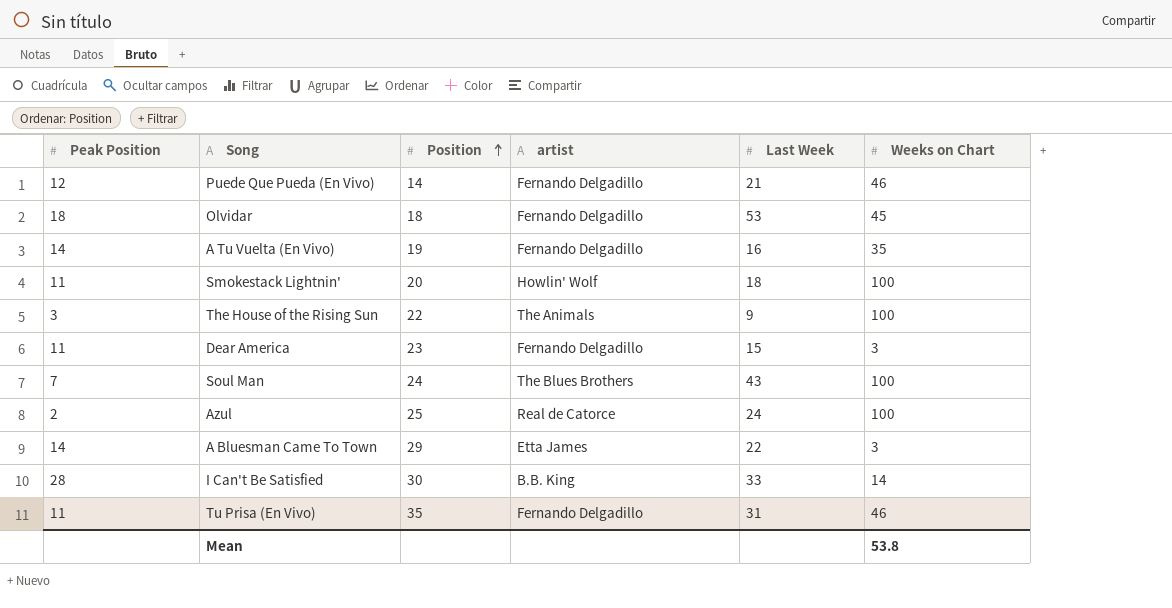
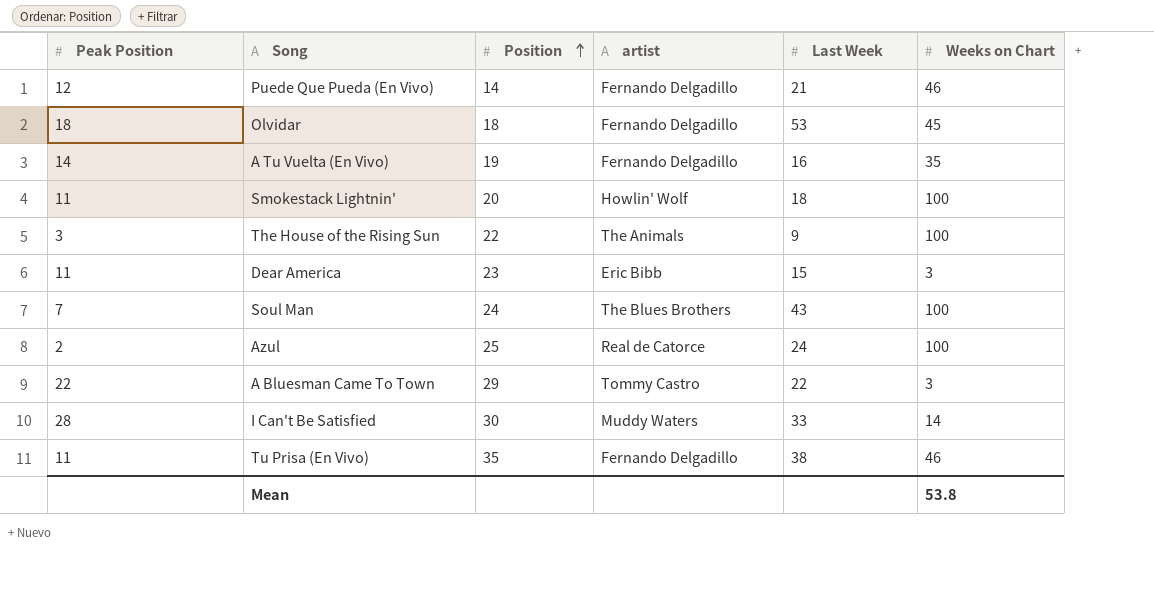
Dear America | artist: Fernando Delgadillo -> Eric Bibb
A Bluesman Came To Town | Peak Position: 14 -> 22
A Bluesman Came To Town | artist: Etta James -> Tommy Castro
I Can't Be Satisfied | artist: B.B. King -> Muddy Waters
Tu Prisa (En Vivo) | Last Week: 31 -> 38

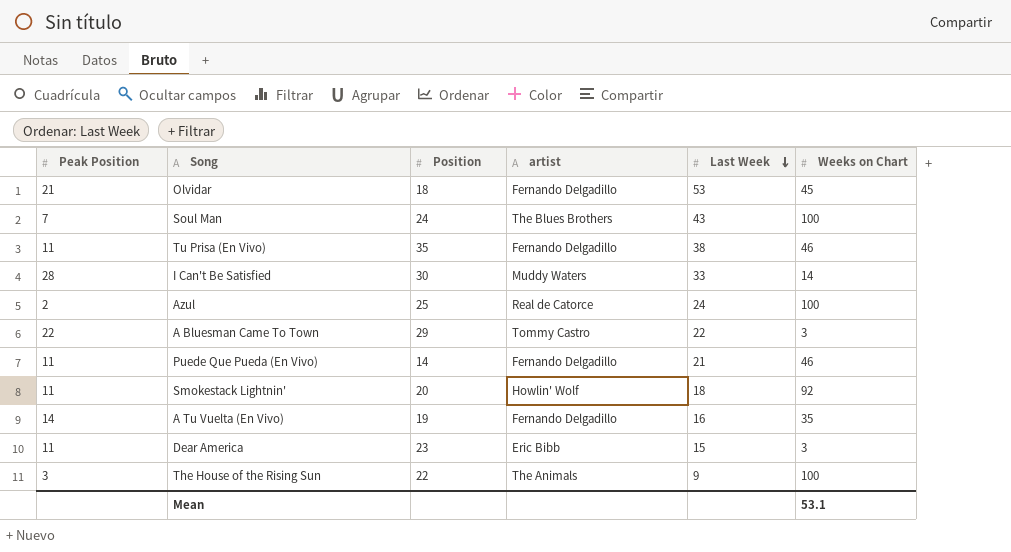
row order: Position ascending -> Last Week descending
Olvidar | Peak Position: 18 -> 21
Puede Que Pueda (En Vivo) | Peak Position: 12 -> 11
Smokestack Lightnin' | Weeks on Chart: 100 -> 92
Mean | Weeks on Chart: 53.8 -> 53.1

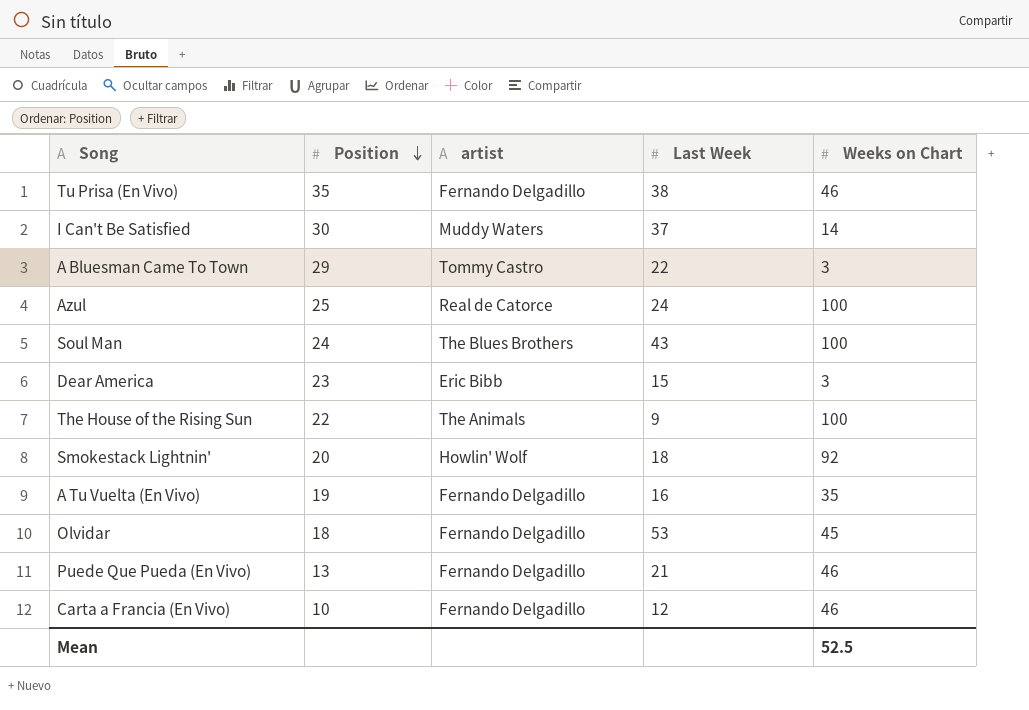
row order: Last Week descending -> Position descending
column Peak Position | position: 1 -> none
I Can't Be Satisfied | Last Week: 33 -> 37
Puede Que Pueda (En Vivo) | Position: 14 -> 13
row Carta a Francia (En Vivo): none -> 10 | Fernando Delgadillo | 12 | 46
Mean | Weeks on Chart: 53.1 -> 52.5

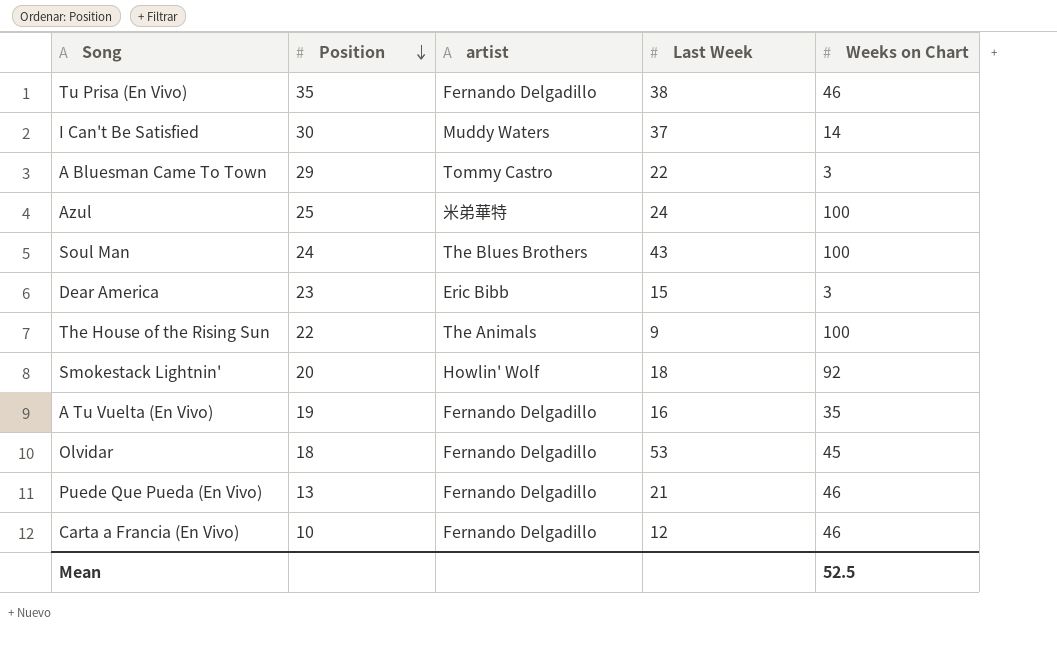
Azul | artist: Real de Catorce -> 米弟華特

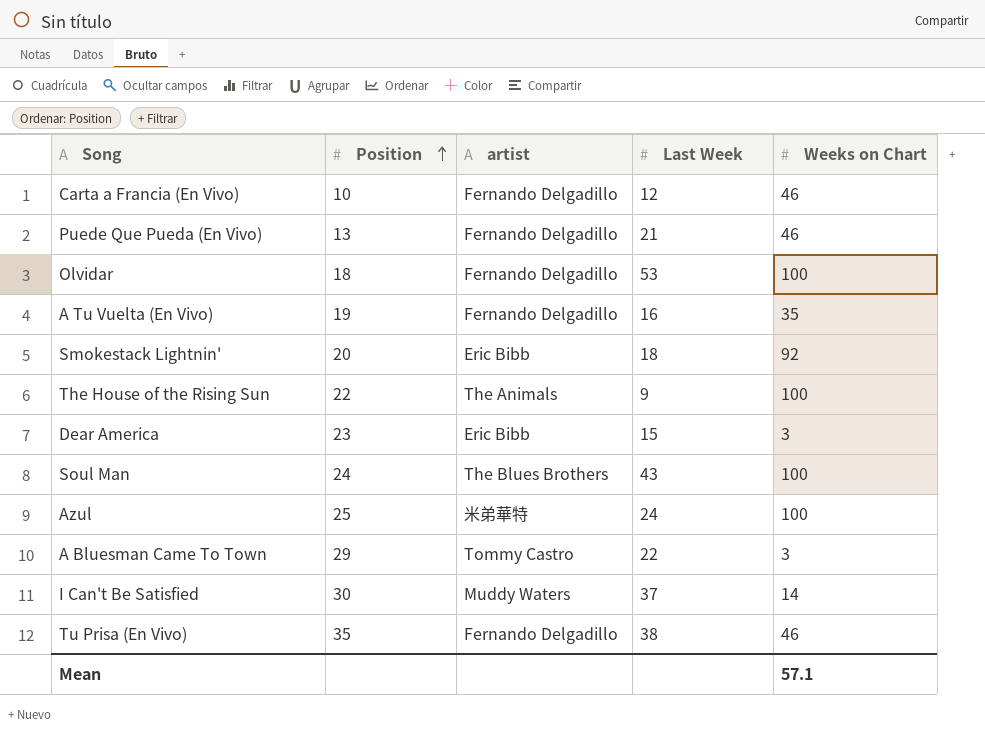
row order: Position descending -> Position ascending
Olvidar | Weeks on Chart: 45 -> 100
Smokestack Lightnin' | artist: Howlin' Wolf -> Eric Bibb
Mean | Weeks on Chart: 52.5 -> 57.1

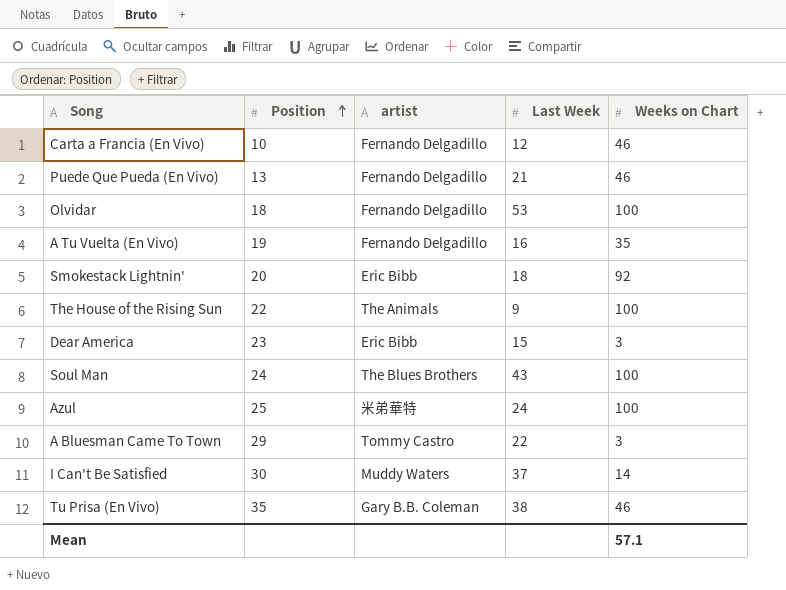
Tu Prisa (En Vivo) | artist: Fernando Delgadillo -> Gary B.B. Coleman

